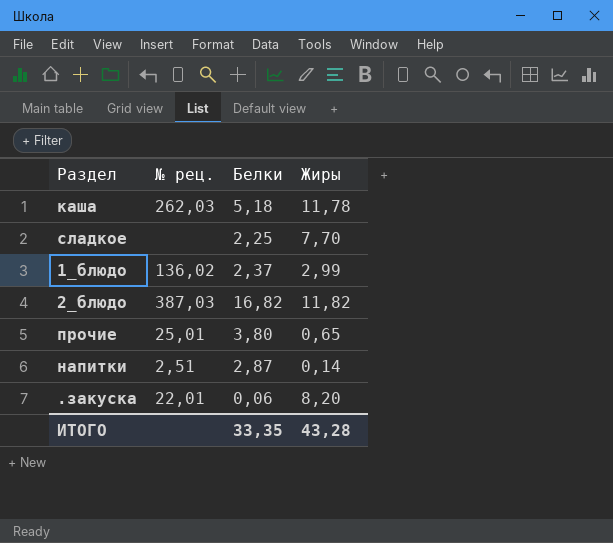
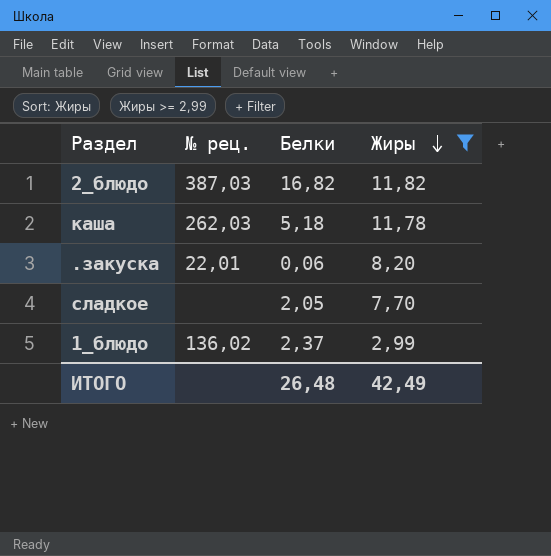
filter: none -> Жиры >= 2,99
row order: none -> Жиры descending
сладкое | Белки: 2,25 -> 2,05
ИТОГО | Белки: 33,35 -> 26,48
ИТОГО | Жиры: 43,28 -> 42,49

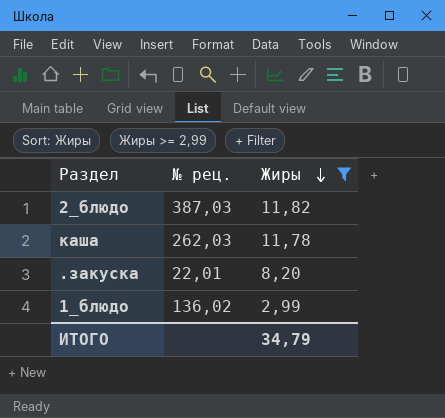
column Белки | position: 3 -> none
row сладкое: none | 2,05 | 7,70 -> none
ИТОГО | Жиры: 42,49 -> 34,79

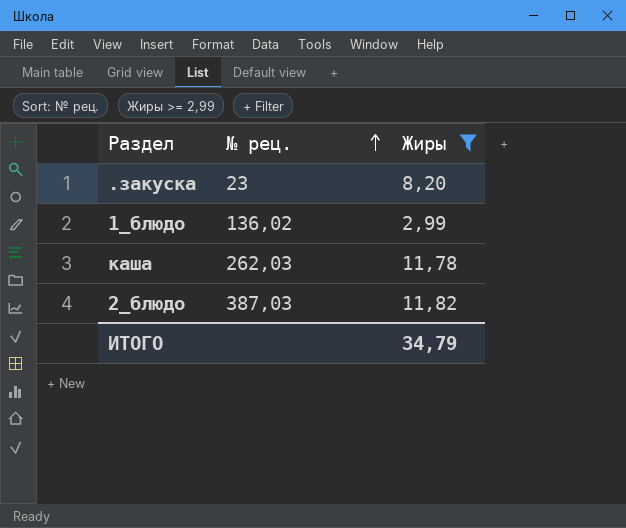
row order: Жиры descending -> № рец. ascending
.закуска | № рец.: 22,01 -> 23

